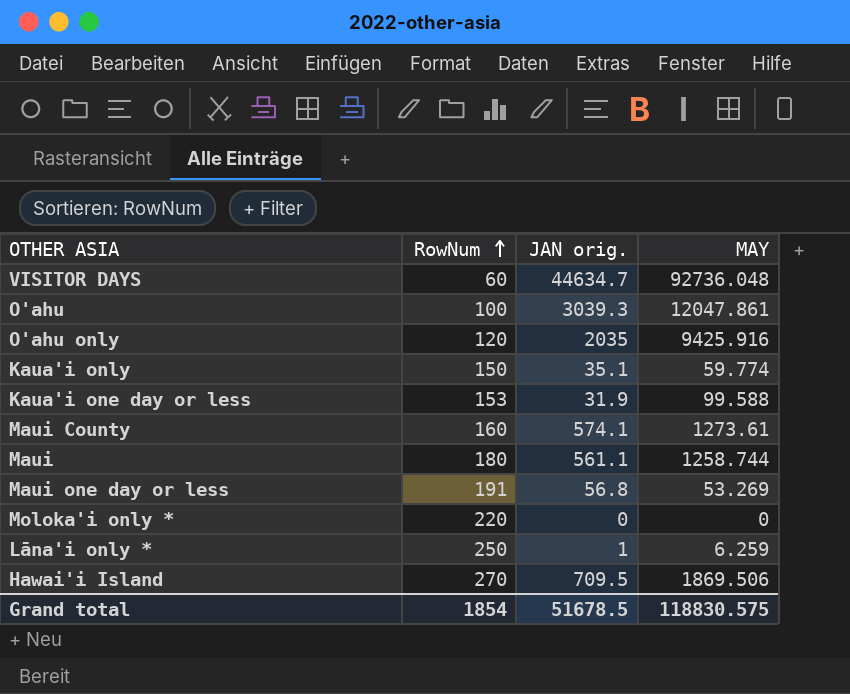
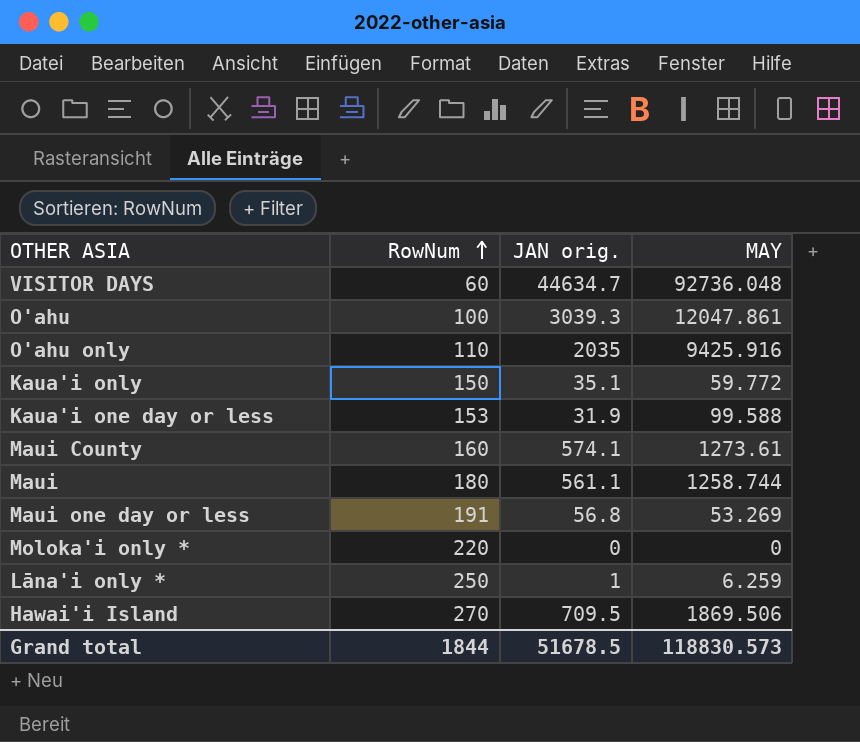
O'ahu only | RowNum: 120 -> 110
Kaua'i only | MAY: 59.774 -> 59.772
Grand total | RowNum: 1854 -> 1844
Grand total | MAY: 118830.575 -> 118830.573

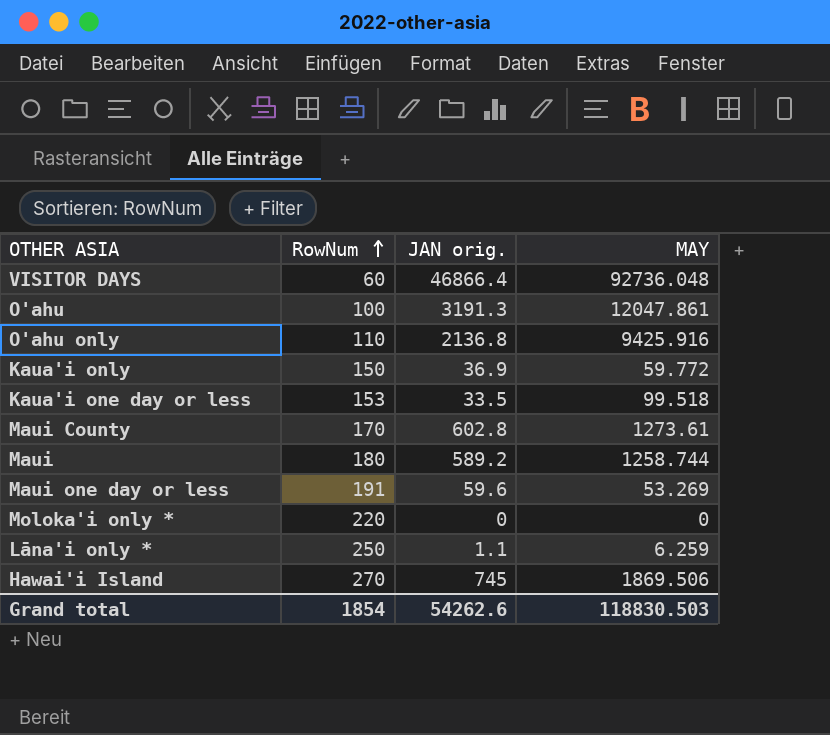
VISITOR DAYS | JAN orig.: 44634.7 -> 46866.4
O'ahu | JAN orig.: 3039.3 -> 3191.3
O'ahu only | JAN orig.: 2035 -> 2136.8
Kaua'i only | JAN orig.: 35.1 -> 36.9
Kaua'i one day or less | JAN orig.: 31.9 -> 33.5
Kaua'i one day or less | MAY: 99.588 -> 99.518
Maui County | RowNum: 160 -> 170
Maui County | JAN orig.: 574.1 -> 602.8
Maui | JAN orig.: 561.1 -> 589.2
Maui one day or less | JAN orig.: 56.8 -> 59.6
Lāna'i only * | JAN orig.: 1 -> 1.1
Hawai'i Island | JAN orig.: 709.5 -> 745
Grand total | RowNum: 1844 -> 1854
Grand total | JAN orig.: 51678.5 -> 54262.6
Grand total | MAY: 118830.573 -> 118830.503

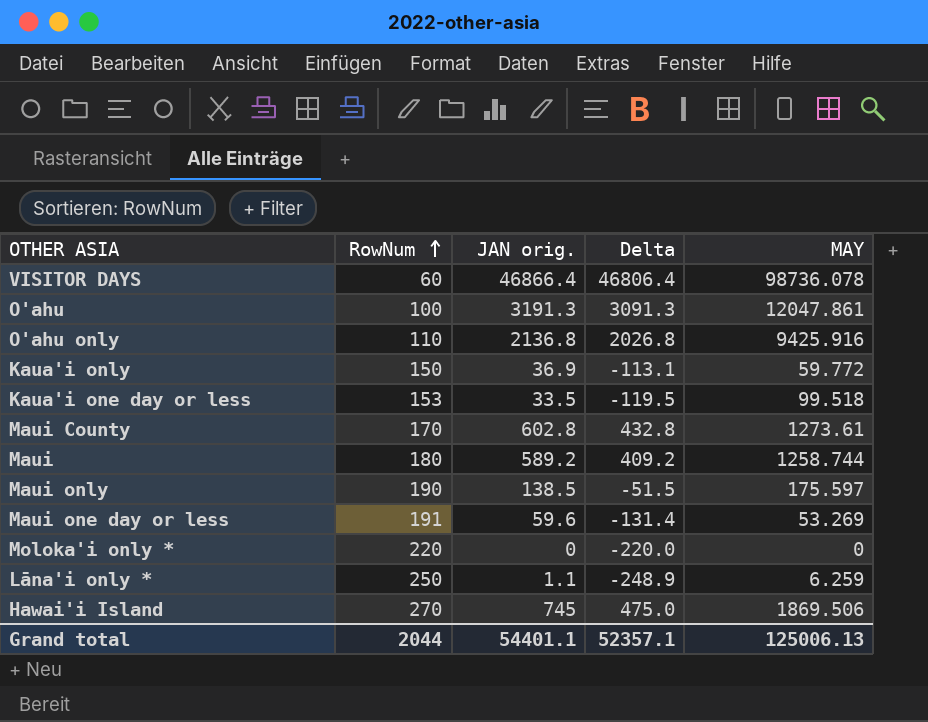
column Delta | formula: none -> [JAN orig.] - [RowNum]
VISITOR DAYS | MAY: 92736.048 -> 98736.078
row Maui only: none -> 190 | 138.5 | -51.5 | 175.597
Grand total | RowNum: 1854 -> 2044
Grand total | JAN orig.: 54262.6 -> 54401.1
Grand total | MAY: 118830.503 -> 125006.13

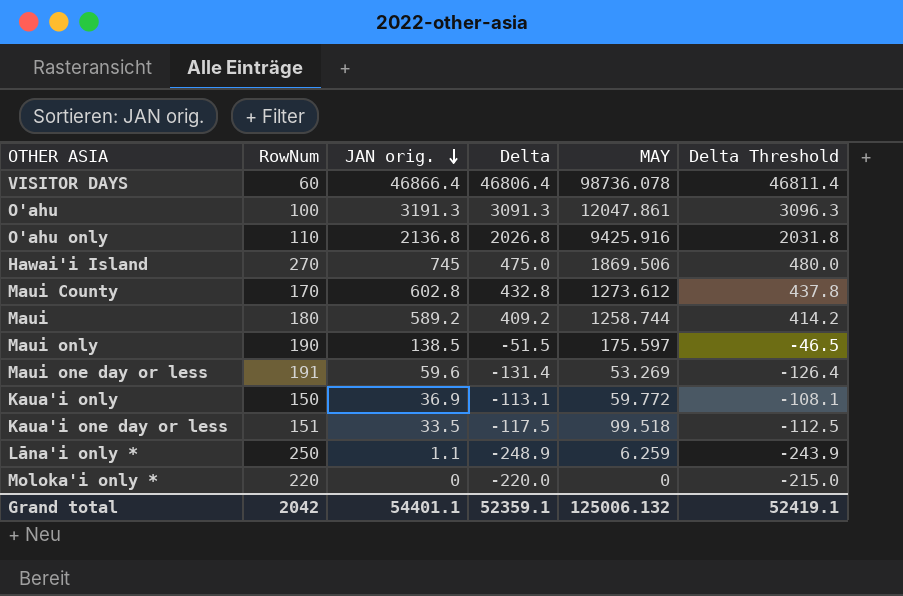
row order: RowNum ascending -> JAN orig. descending
column Delta Threshold | formula: none -> [Delta] + 5
Maui County | MAY: 1273.61 -> 1273.612
Kaua'i one day or less | RowNum: 153 -> 151
Kaua'i one day or less | Delta: -119.5 -> -117.5
Grand total | RowNum: 2044 -> 2042
Grand total | Delta: 52357.1 -> 52359.1
Grand total | MAY: 125006.13 -> 125006.132

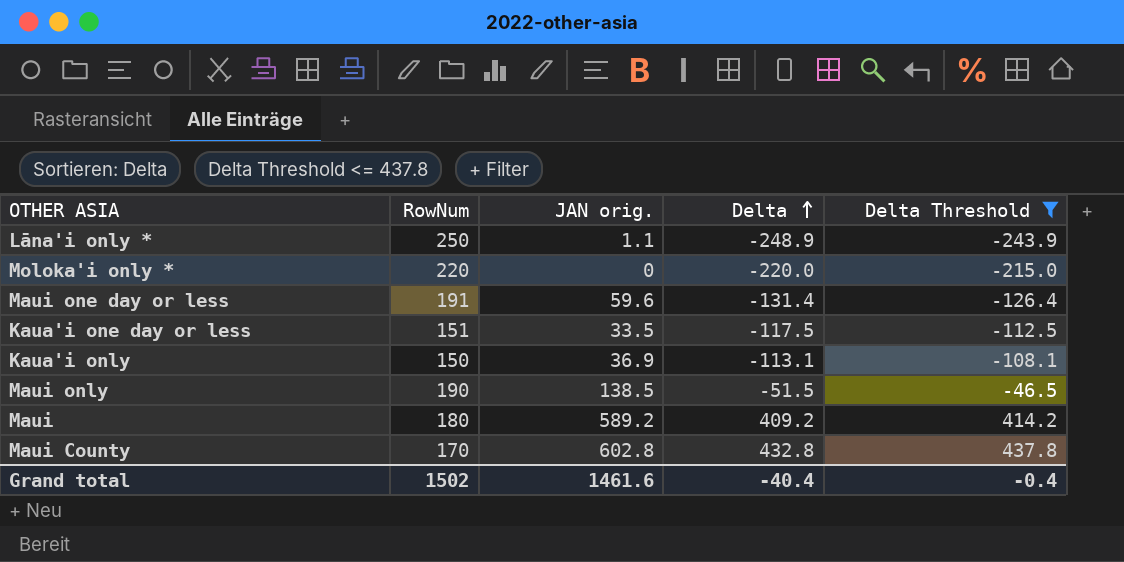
filter: none -> Delta Threshold <= 437.8
row order: JAN orig. descending -> Delta ascending
column MAY | position: 5 -> none
Grand total | RowNum: 2042 -> 1502
Grand total | JAN orig.: 54401.1 -> 1461.6
Grand total | Delta: 52359.1 -> -40.4
Grand total | Delta Threshold: 52419.1 -> -0.4

